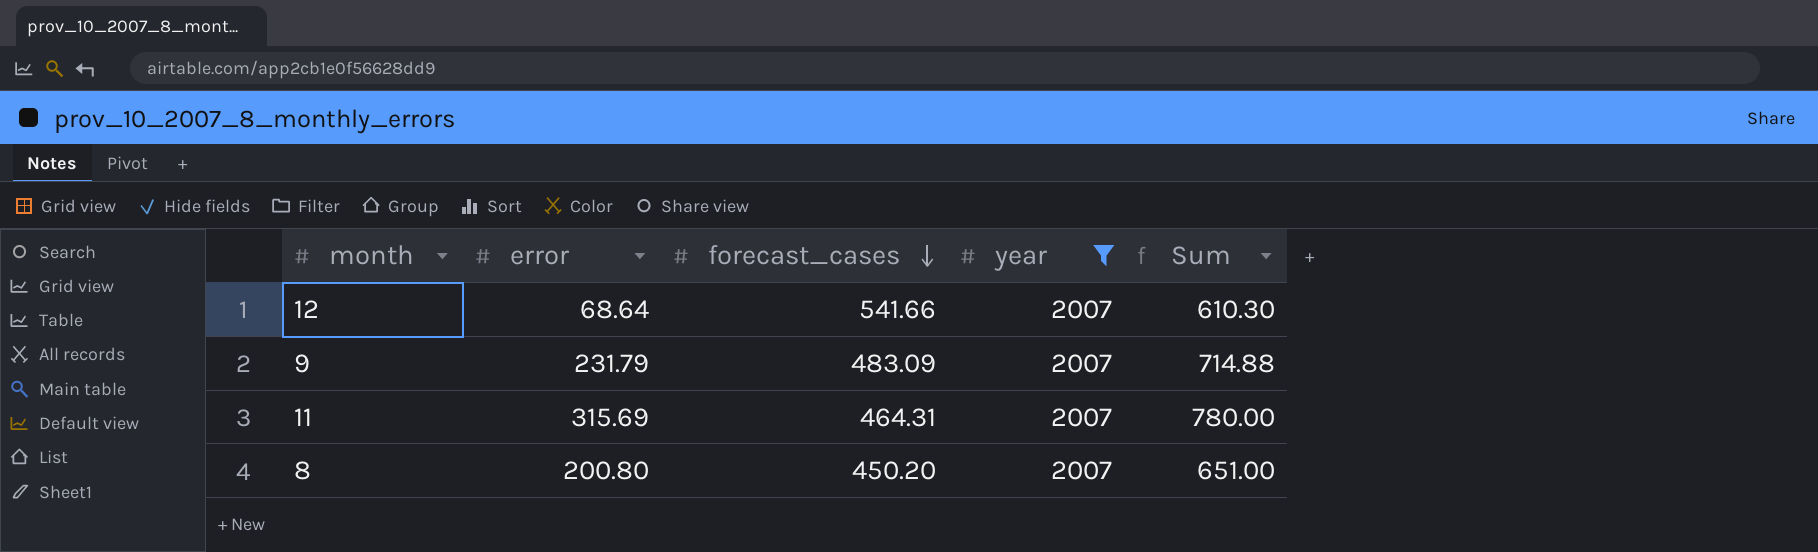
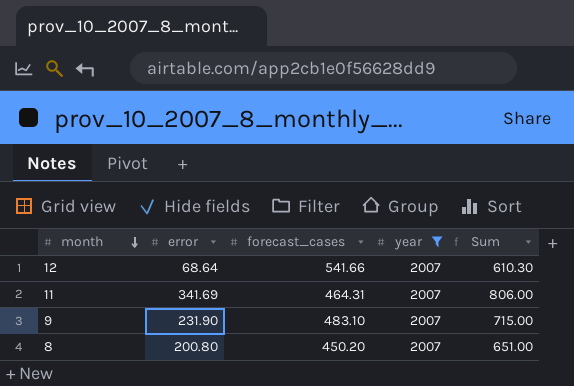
row order: forecast_cases descending -> month descending
11 | error: 315.69 -> 341.69
11 | Sum: 780.00 -> 806.00
9 | error: 231.79 -> 231.90
9 | forecast_cases: 483.09 -> 483.10
9 | Sum: 714.88 -> 715.00

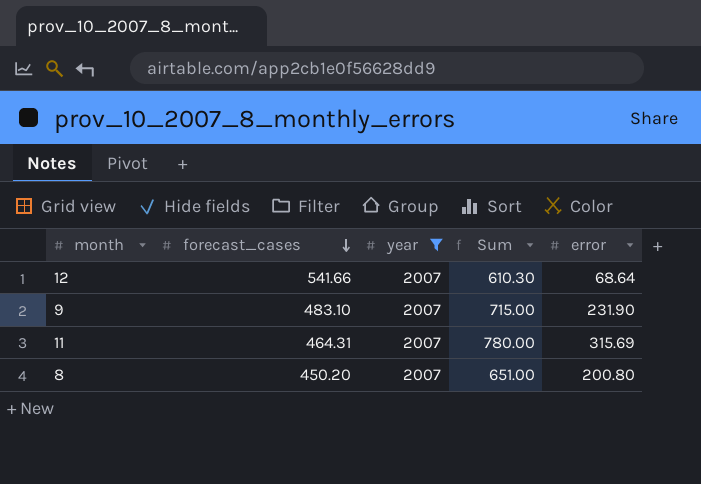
row order: month descending -> forecast_cases descending
column error | position: 2 -> 5
11 | Sum: 806.00 -> 780.00
11 | error: 341.69 -> 315.69

